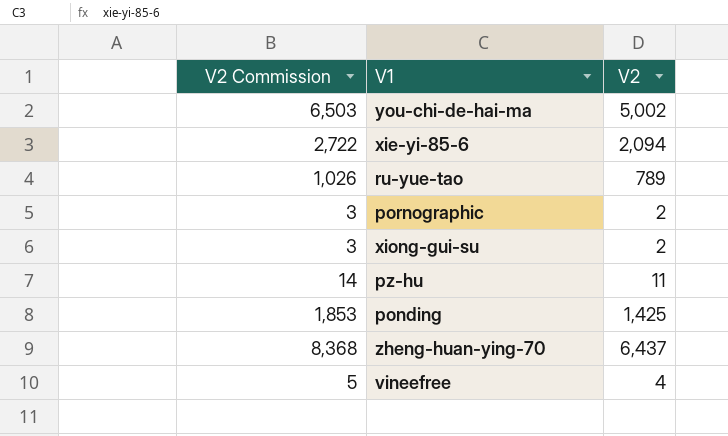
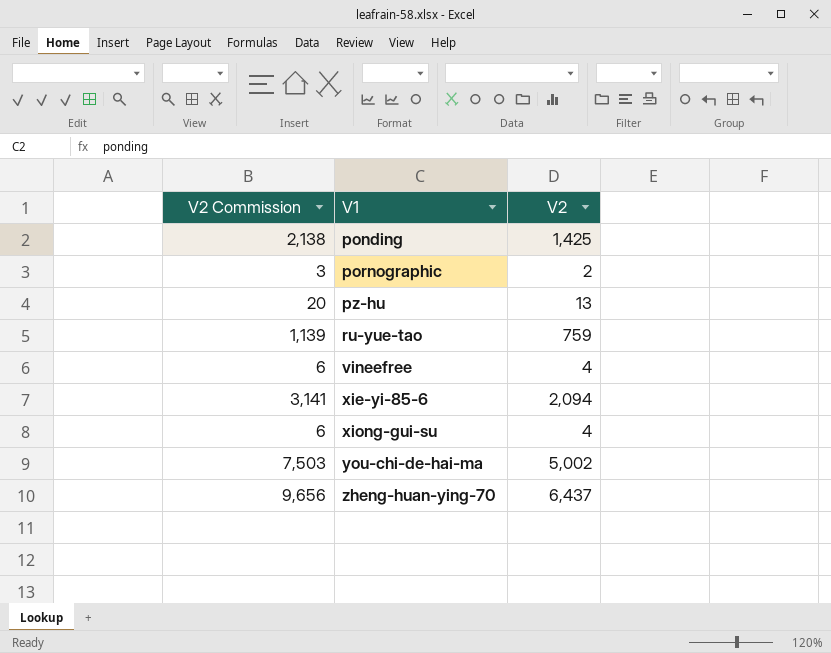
row order: none -> V1 ascending
column V2 Commission | formula: [V2] * 1.3 -> [V2] * 1.5
pz-hu | V2: 11 -> 13
ru-yue-tao | V2: 789 -> 759
xiong-gui-su | V2: 2 -> 4

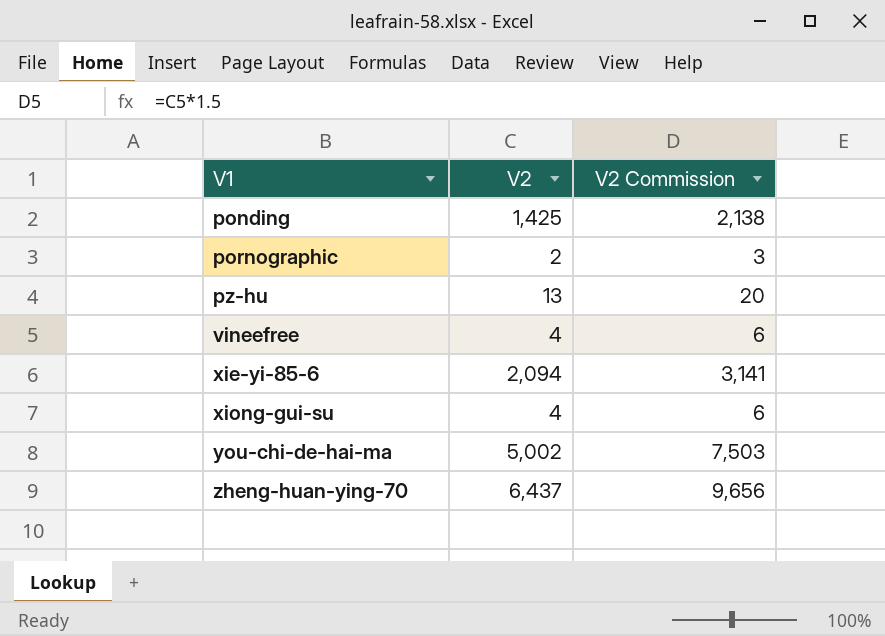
column V2 Commission | position: 1 -> 3
row ru-yue-tao: 1,139 | 759 -> none

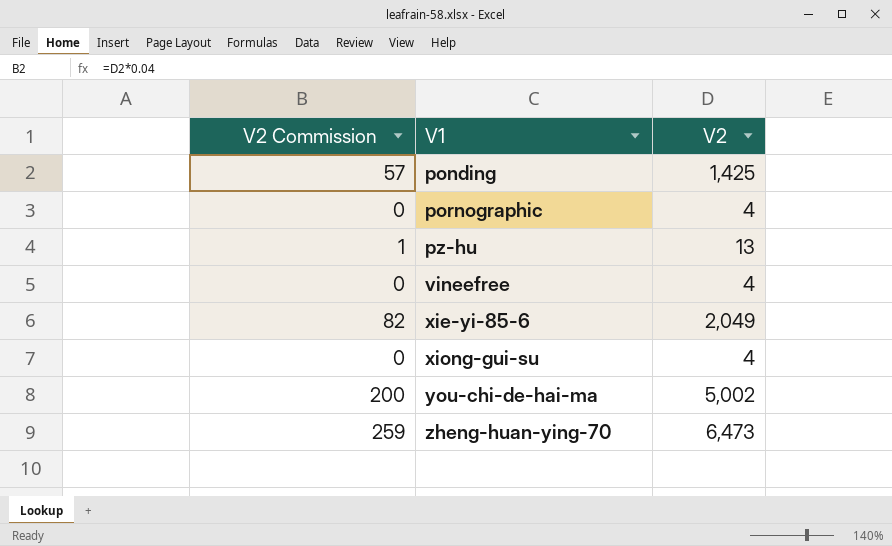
column V2 Commission | formula: [V2] * 1.5 -> [V2] * 0.04
column V2 Commission | position: 3 -> 1
pornographic | V2: 2 -> 4
xie-yi-85-6 | V2: 2,094 -> 2,049
zheng-huan-ying-70 | V2: 6,437 -> 6,473

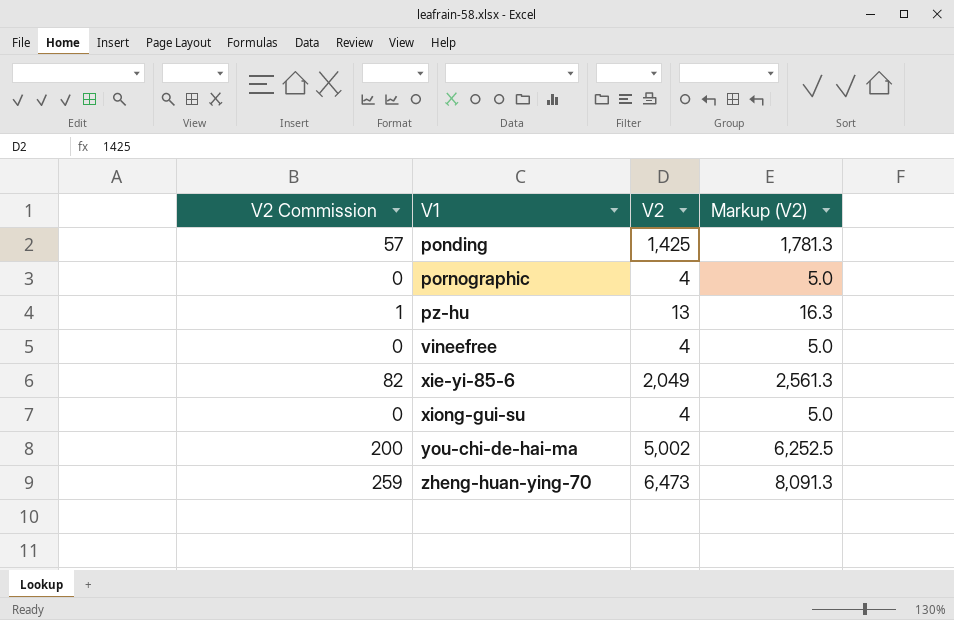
column Markup (V2) | formula: none -> [V2] * 1.25

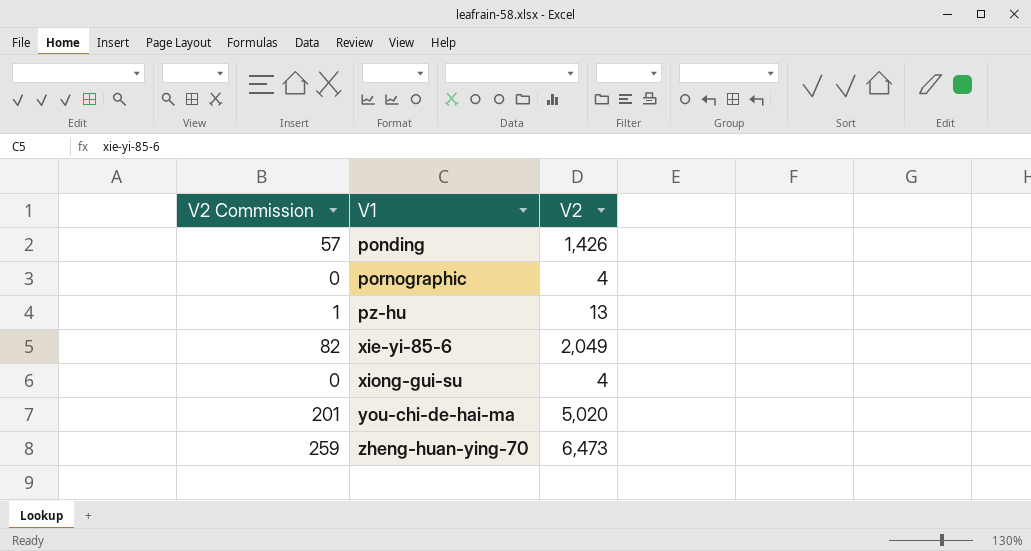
column Markup (V2) | formula: [V2] * 1.25 -> none
row vineefree: 0 | 4 | 5.0 -> none
ponding | V2: 1,425 -> 1,426
you-chi-de-hai-ma | V2 Commission: 200 -> 201
you-chi-de-hai-ma | V2: 5,002 -> 5,020

